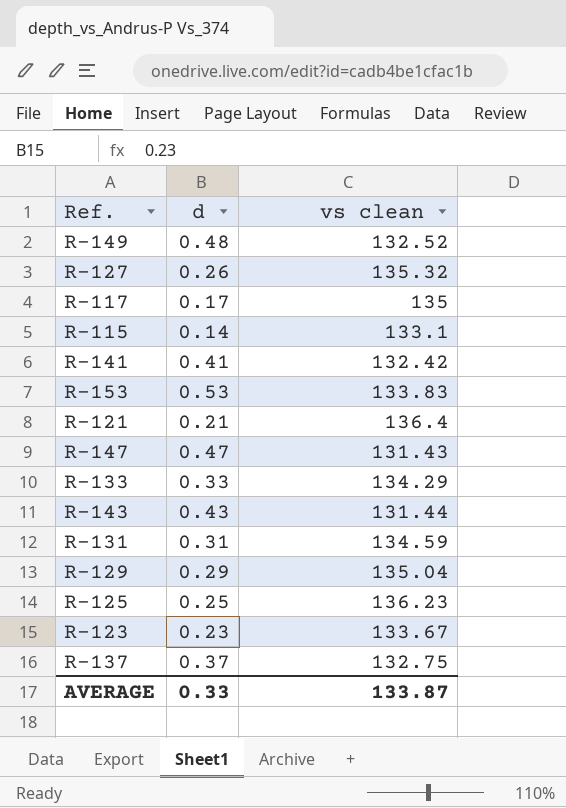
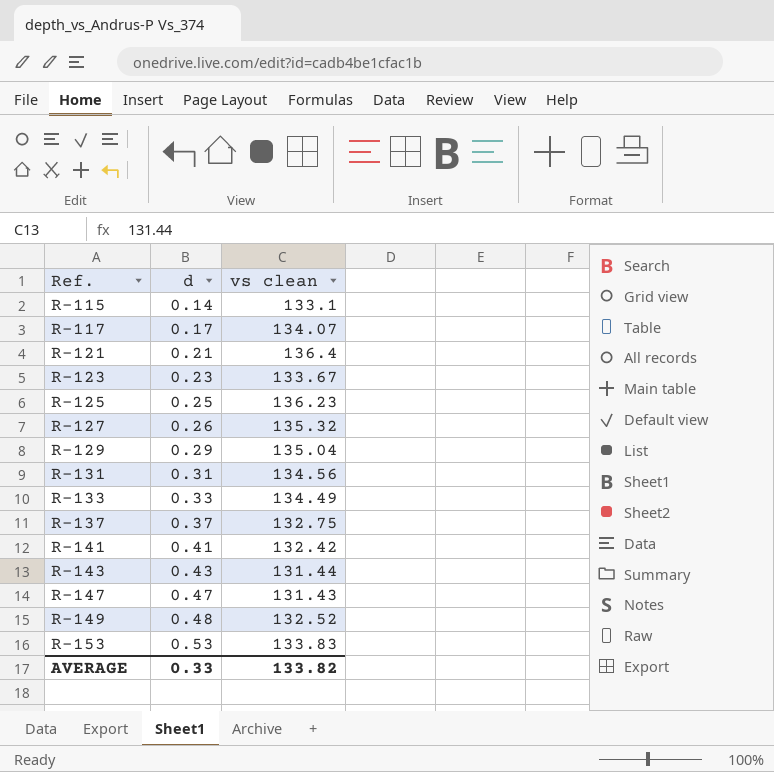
row order: none -> Ref. ascending
R-117 | vs clean: 135 -> 134.07
R-131 | vs clean: 134.59 -> 134.56
R-133 | vs clean: 134.29 -> 134.49
AVERAGE | vs clean: 133.87 -> 133.82

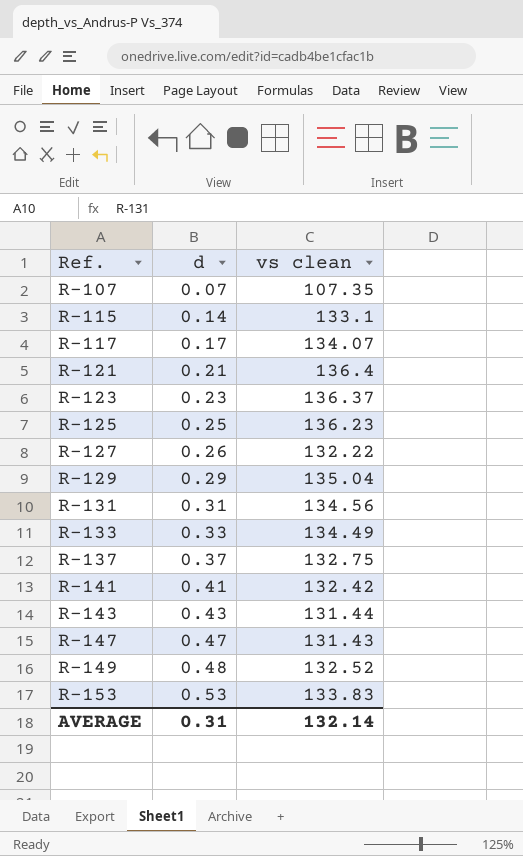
row R-107: none -> 0.07 | 107.35
R-123 | vs clean: 133.67 -> 136.37
R-127 | vs clean: 135.32 -> 132.22
AVERAGE | d: 0.33 -> 0.31
AVERAGE | vs clean: 133.82 -> 132.14

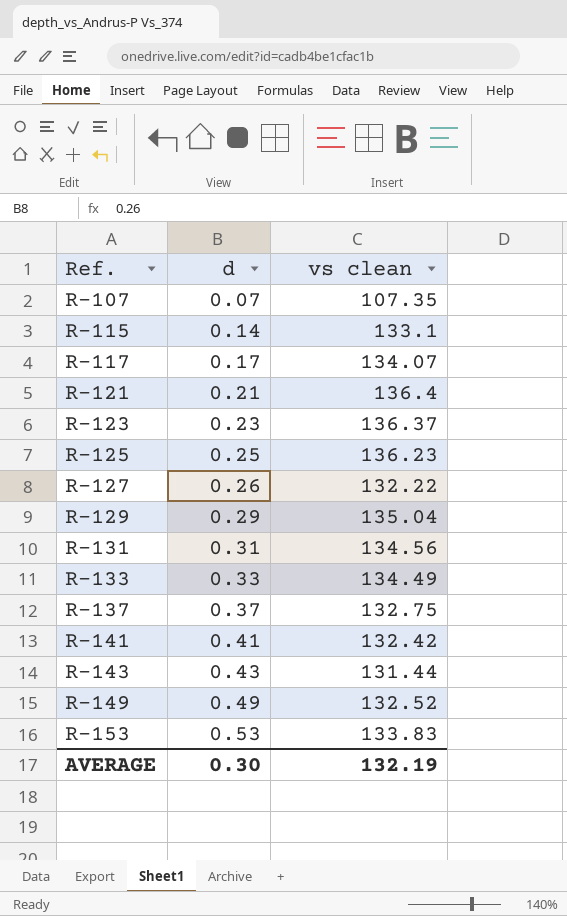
row R-147: 0.47 | 131.43 -> none
R-149 | d: 0.48 -> 0.49
AVERAGE | d: 0.31 -> 0.30
AVERAGE | vs clean: 132.14 -> 132.19

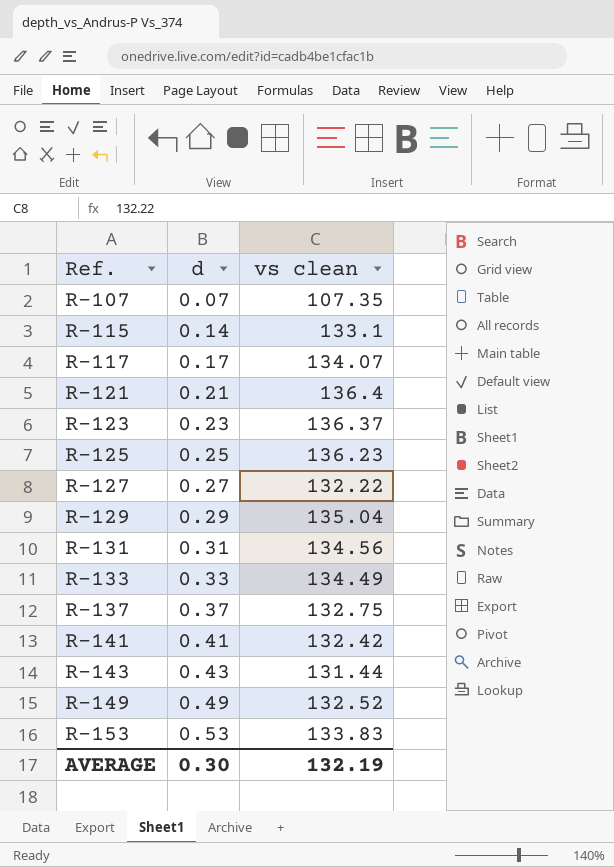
R-127 | d: 0.26 -> 0.27

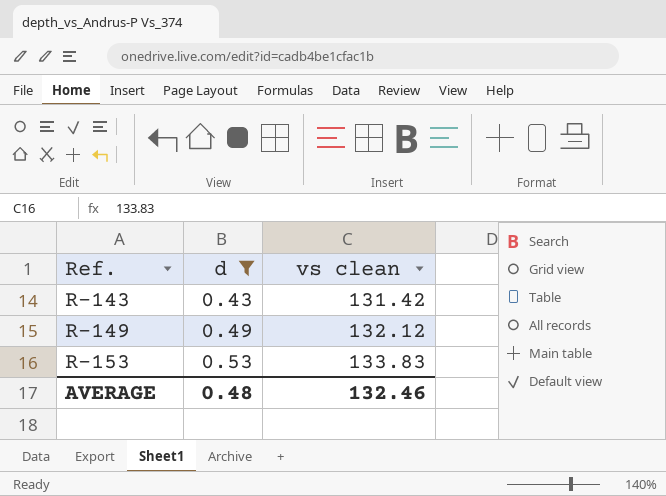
filter: none -> d >= 0.43
R-143 | vs clean: 131.44 -> 131.42
R-149 | vs clean: 132.52 -> 132.12
AVERAGE | d: 0.30 -> 0.48
AVERAGE | vs clean: 132.19 -> 132.46

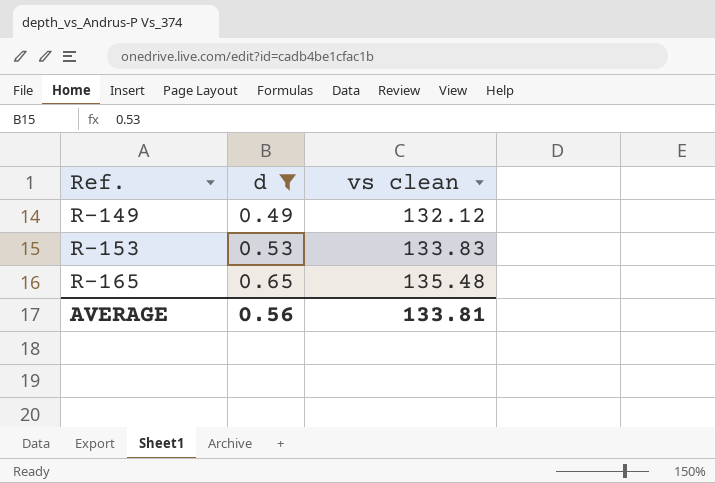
row R-143: 0.43 | 131.42 -> none
row R-165: none -> 0.65 | 135.48
AVERAGE | d: 0.48 -> 0.56
AVERAGE | vs clean: 132.46 -> 133.81

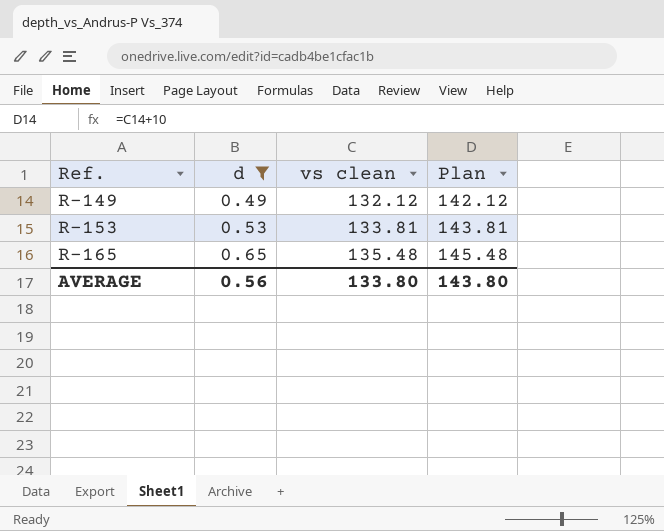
column Plan | formula: none -> [vs clean] + 10
R-153 | vs clean: 133.83 -> 133.81
AVERAGE | vs clean: 133.81 -> 133.80

